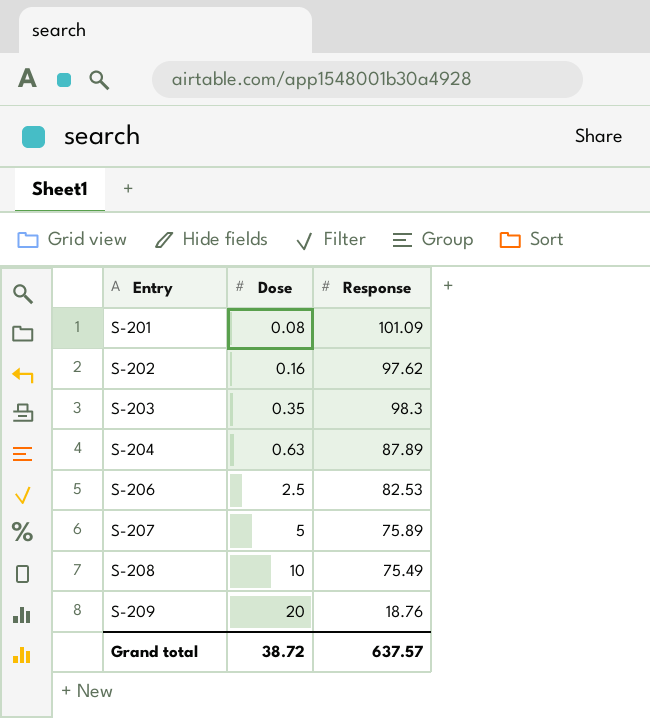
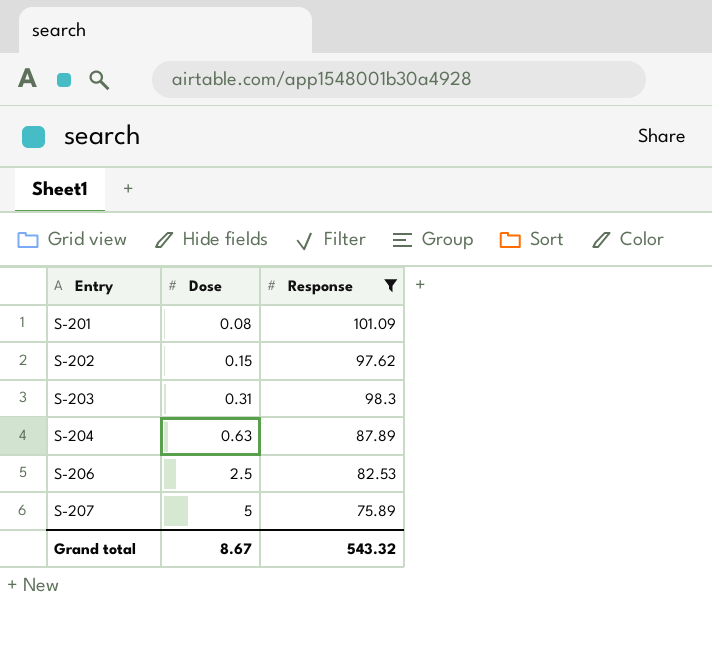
filter: none -> Response >= 75.89
S-202 | Dose: 0.16 -> 0.15
S-203 | Dose: 0.35 -> 0.31
Grand total | Dose: 38.72 -> 8.67
Grand total | Response: 637.57 -> 543.32

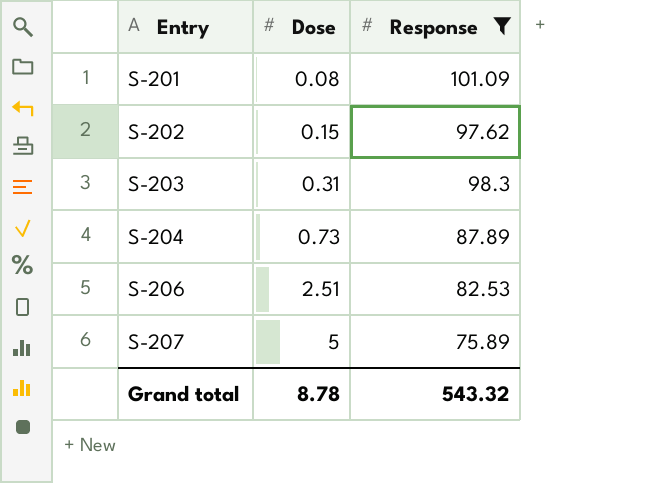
S-204 | Dose: 0.63 -> 0.73
S-206 | Dose: 2.5 -> 2.51
Grand total | Dose: 8.67 -> 8.78

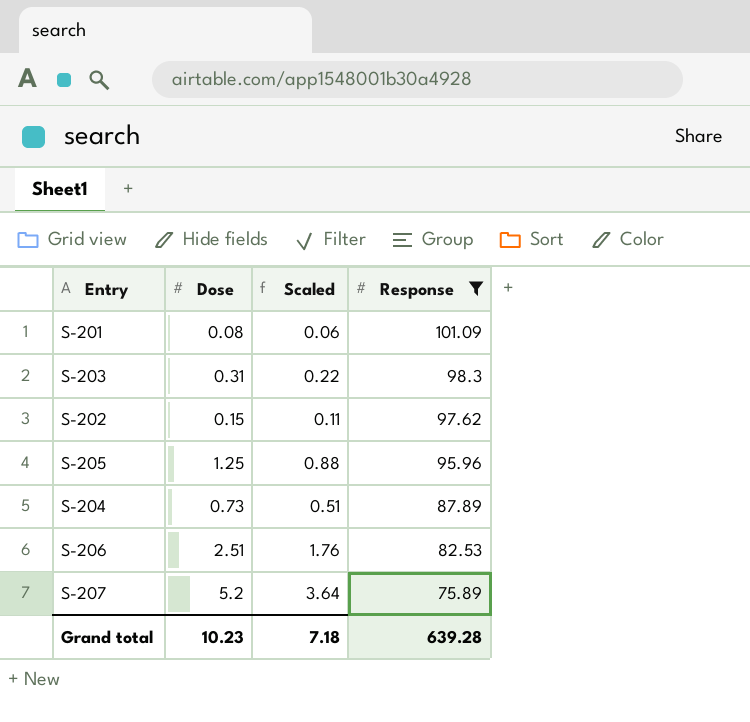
row order: Entry ascending -> Response descending
column Scaled | formula: none -> [Dose] * 0.7
row S-205: none -> 1.25 | 0.88 | 95.96
S-207 | Dose: 5 -> 5.2
Grand total | Dose: 8.78 -> 10.23
Grand total | Response: 543.32 -> 639.28

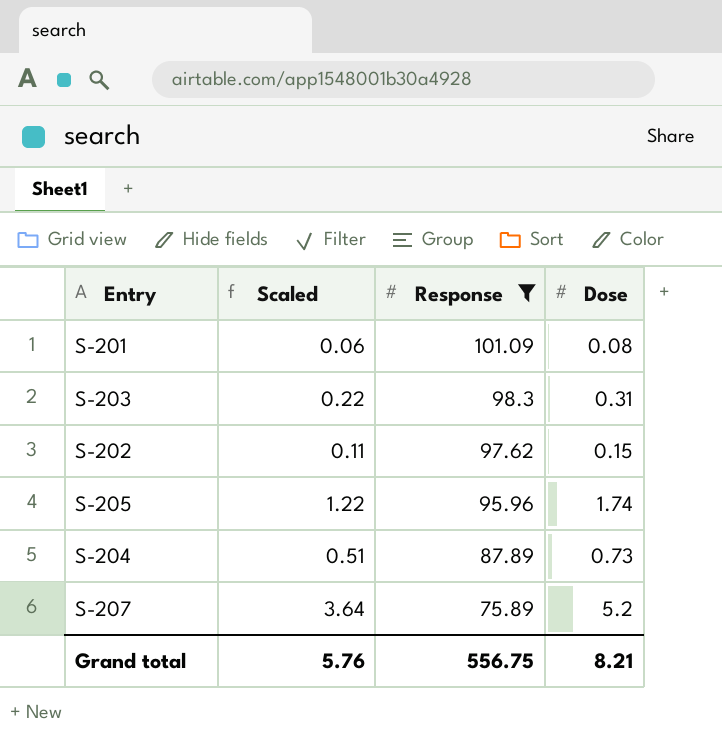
column Dose | position: 2 -> 4
row S-206: 2.51 | 1.76 | 82.53 -> none
S-205 | Scaled: 0.88 -> 1.22
S-205 | Dose: 1.25 -> 1.74
Grand total | Scaled: 7.18 -> 5.76
Grand total | Response: 639.28 -> 556.75
Grand total | Dose: 10.23 -> 8.21

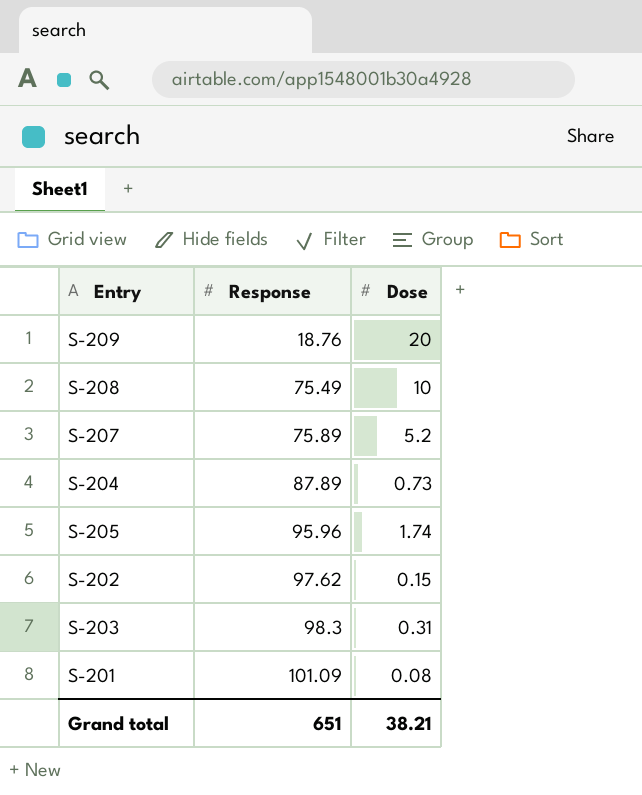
filter: Response >= 75.89 -> none
row order: Response descending -> Response ascending
column Scaled | formula: [Dose] * 0.7 -> none
Grand total | Response: 556.75 -> 651
Grand total | Dose: 8.21 -> 38.21

